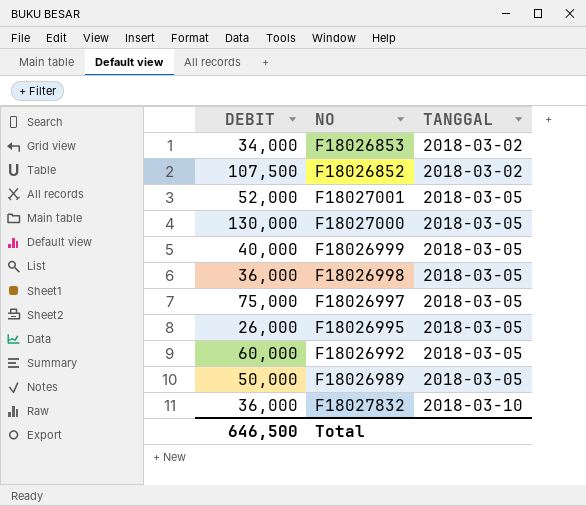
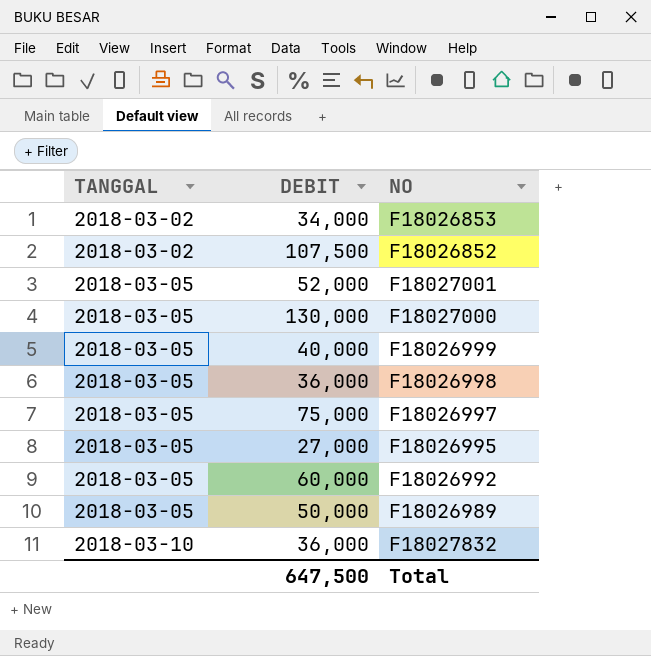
column TANGGAL | position: 3 -> 1
F18026995 | DEBIT: 26,000 -> 27,000
Total | DEBIT: 646,500 -> 647,500

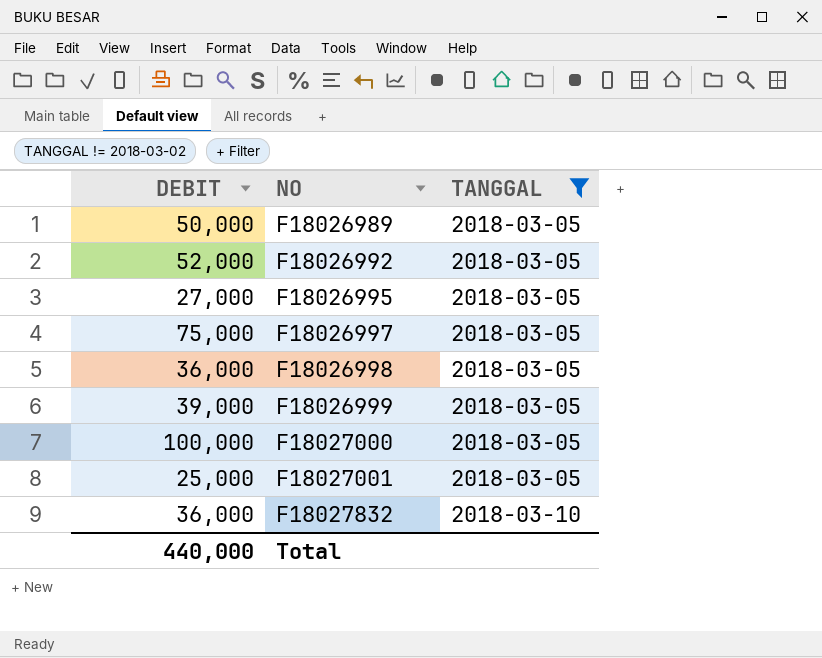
filter: none -> TANGGAL != 2018-03-02
row order: TANGGAL ascending -> NO ascending
column TANGGAL | position: 1 -> 3
F18026992 | DEBIT: 60,000 -> 52,000
F18026999 | DEBIT: 40,000 -> 39,000
F18027000 | DEBIT: 130,000 -> 100,000
F18027001 | DEBIT: 52,000 -> 25,000
Total | DEBIT: 647,500 -> 440,000

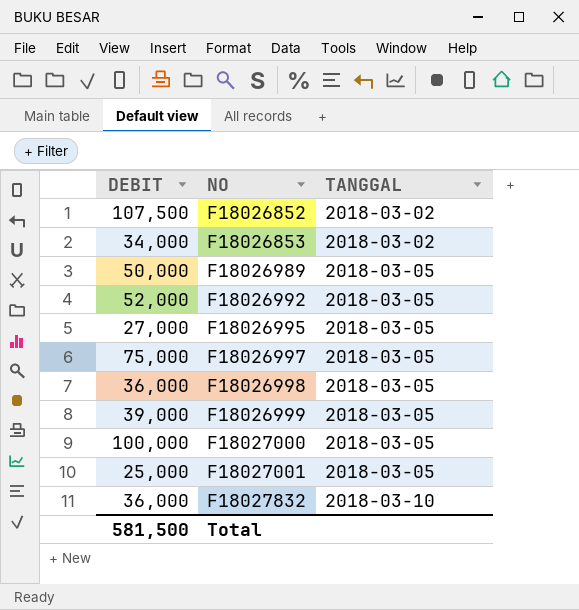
filter: TANGGAL != 2018-03-02 -> none
Total | DEBIT: 440,000 -> 581,500

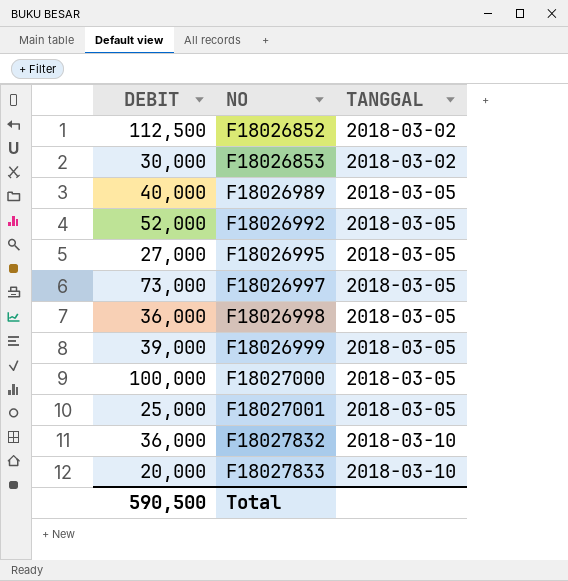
F18026852 | DEBIT: 107,500 -> 112,500
F18026853 | DEBIT: 34,000 -> 30,000
F18026989 | DEBIT: 50,000 -> 40,000
F18026997 | DEBIT: 75,000 -> 73,000
row F18027833: none -> 20,000 | 2018-03-10
Total | DEBIT: 581,500 -> 590,500

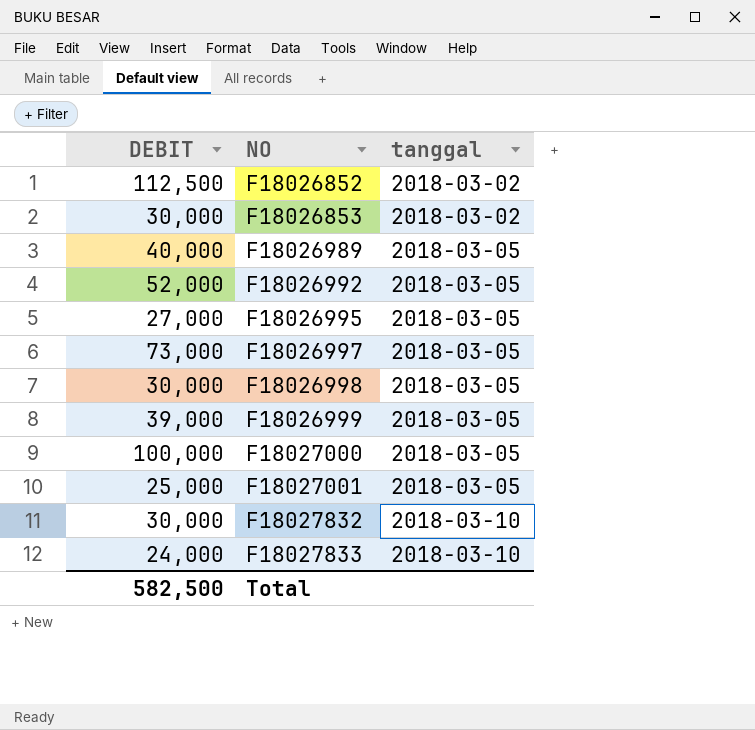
column name: TANGGAL -> tanggal
F18026998 | DEBIT: 36,000 -> 30,000
F18027832 | DEBIT: 36,000 -> 30,000
F18027833 | DEBIT: 20,000 -> 24,000
Total | DEBIT: 590,500 -> 582,500

